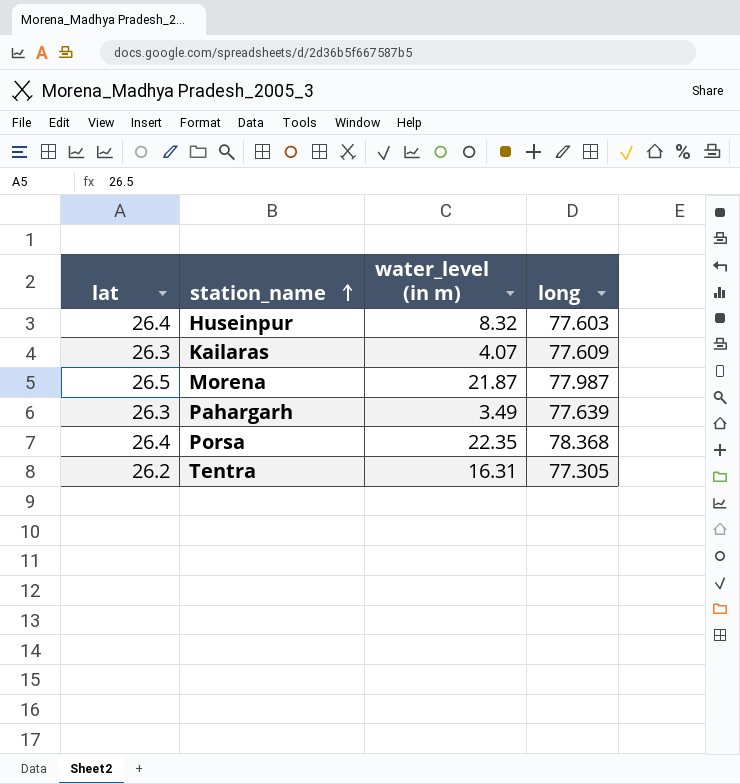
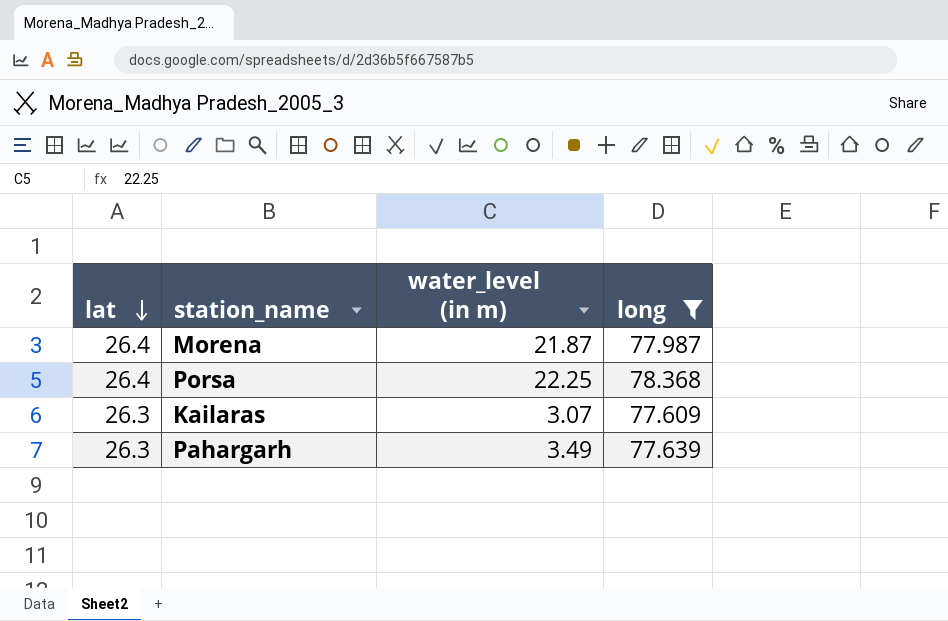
filter: none -> long >= 77.609
row order: station_name ascending -> lat descending
Morena | lat: 26.5 -> 26.4
Porsa | water_level (in m): 22.35 -> 22.25
Kailaras | water_level (in m): 4.07 -> 3.07

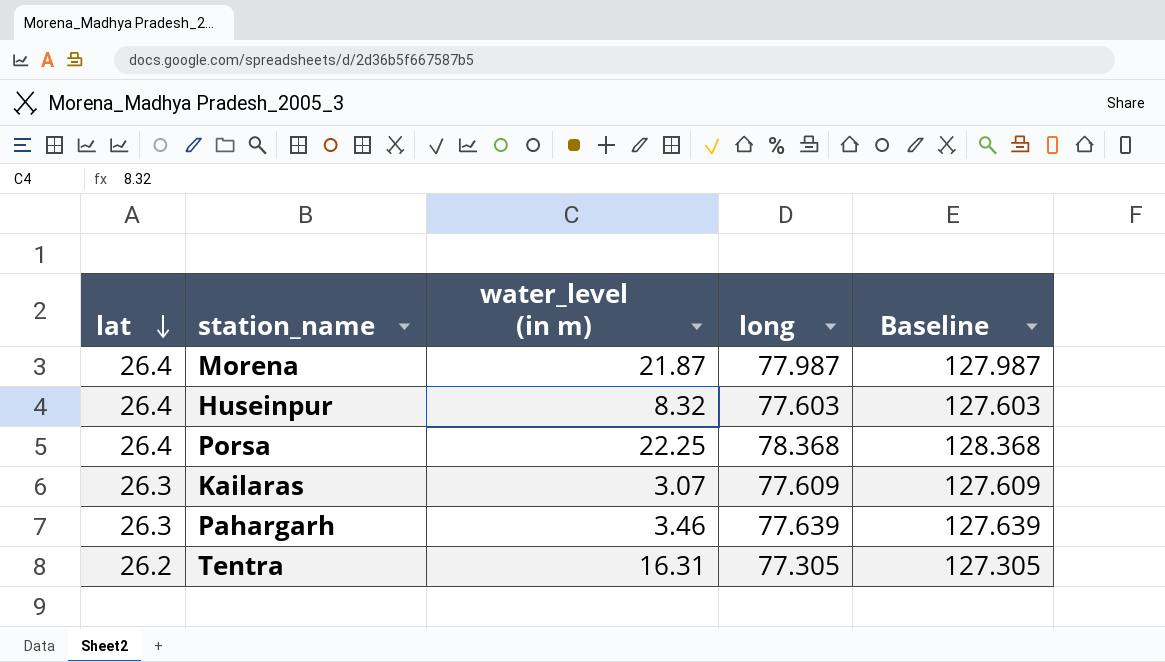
filter: long >= 77.609 -> none
column Baseline | formula: none -> [long] + 50
Pahargarh | water_level (in m): 3.49 -> 3.46

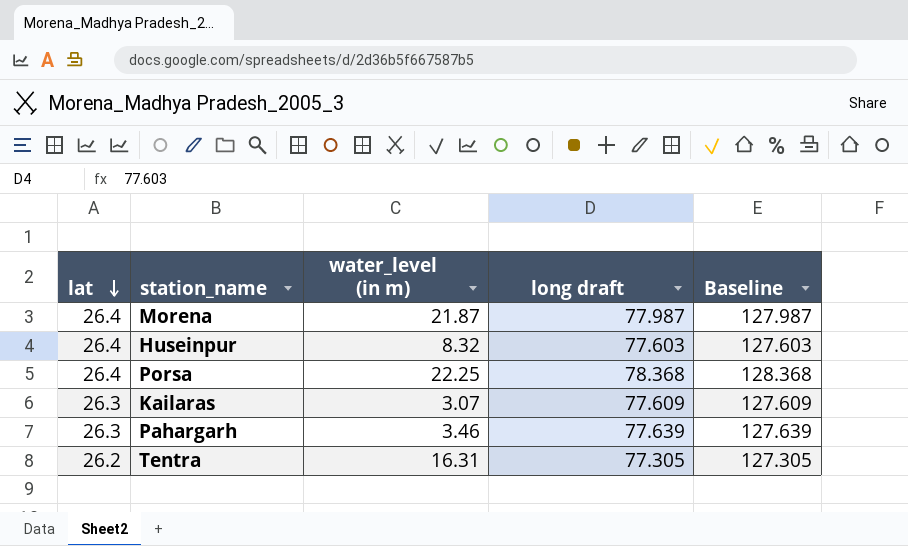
column name: long -> long draft

